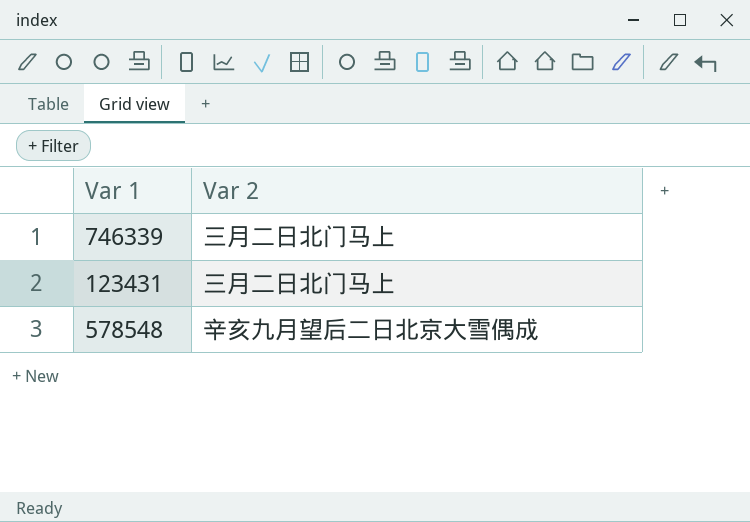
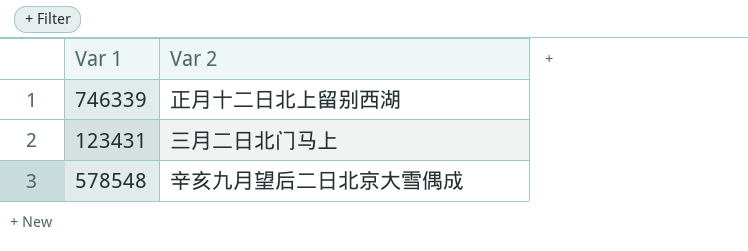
746339 | Var 2: 三月二日北门马上 -> 正月十二日北上留别西湖

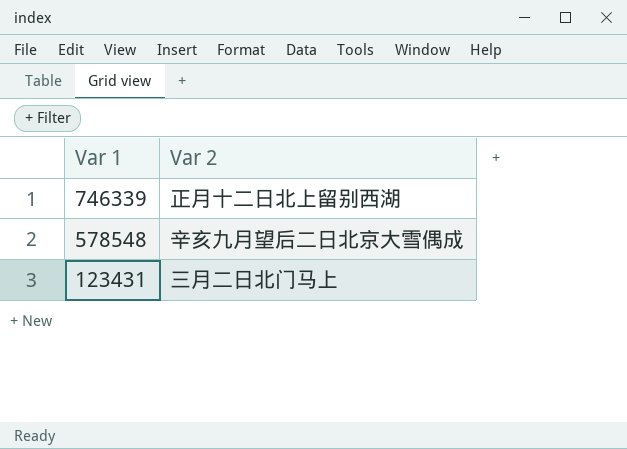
row order: none -> Var 1 descending

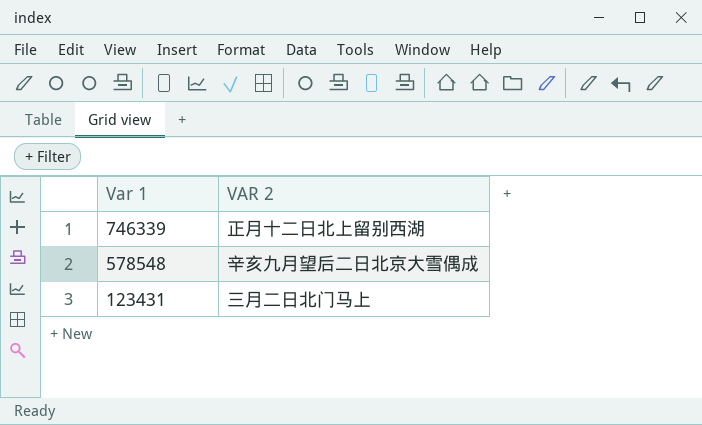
column name: Var 2 -> VAR 2

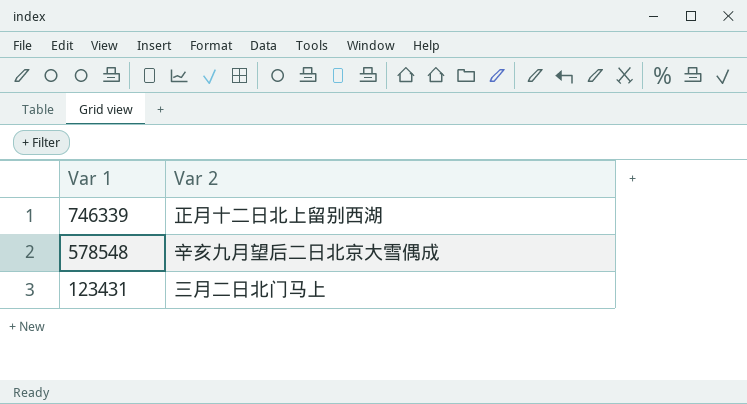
column name: VAR 2 -> Var 2

